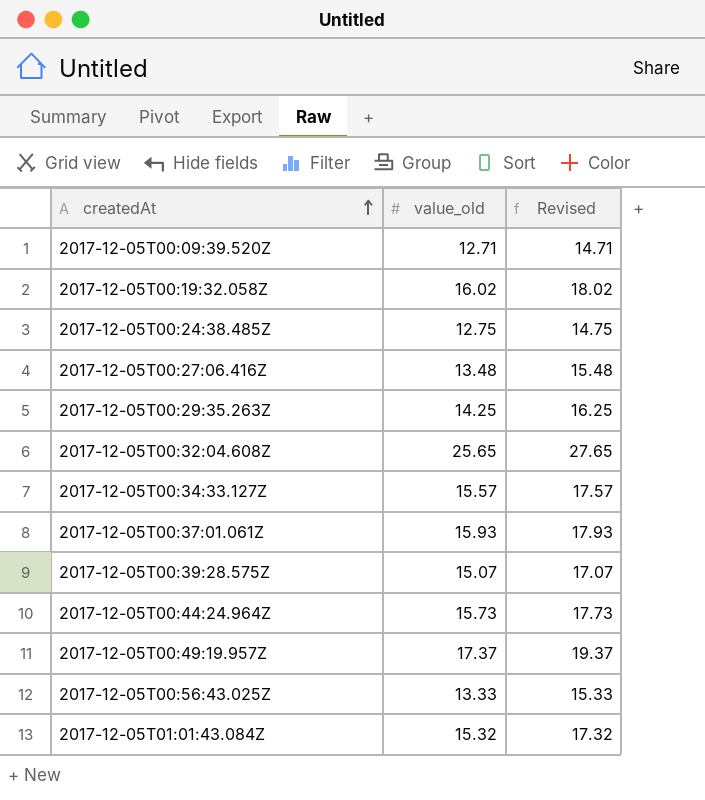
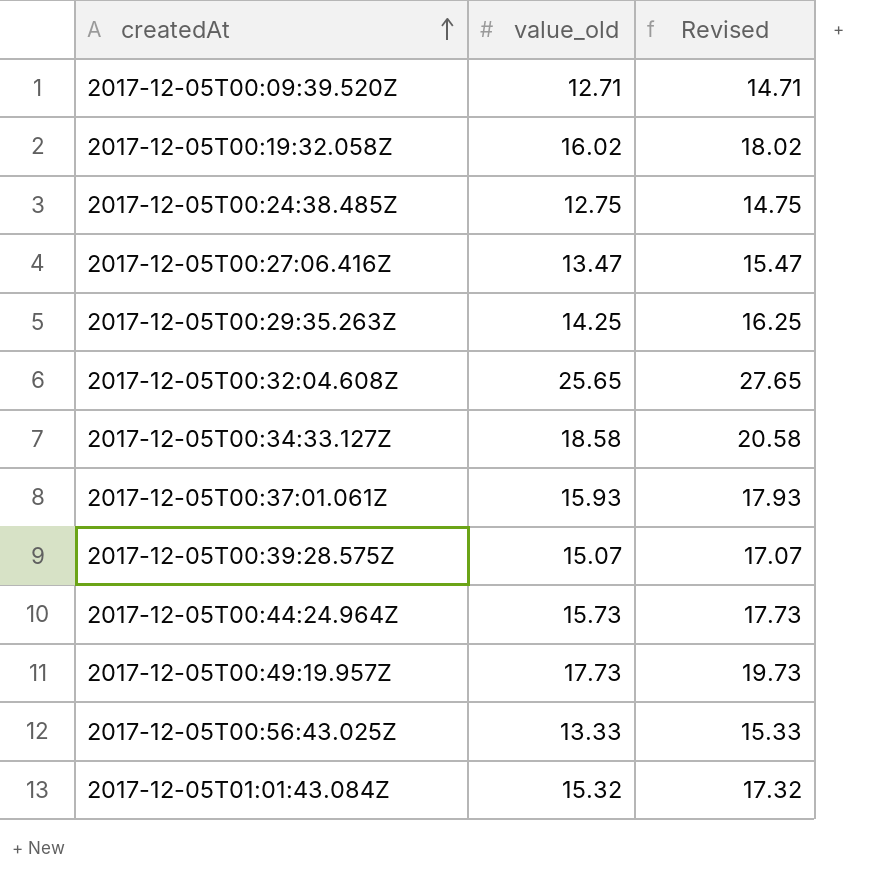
2017-12-05T00:27:06.416Z | value_old: 13.48 -> 13.47
2017-12-05T00:27:06.416Z | Revised: 15.48 -> 15.47
2017-12-05T00:34:33.127Z | value_old: 15.57 -> 18.58
2017-12-05T00:34:33.127Z | Revised: 17.57 -> 20.58
2017-12-05T00:49:19.957Z | value_old: 17.37 -> 17.73
2017-12-05T00:49:19.957Z | Revised: 19.37 -> 19.73

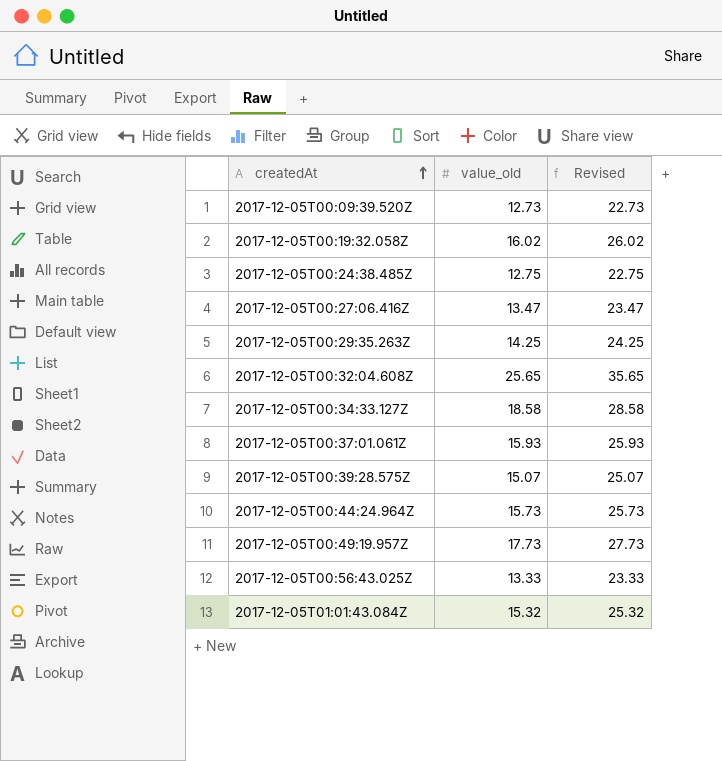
column Revised | formula: [value_old] + 2 -> [value_old] + 10
2017-12-05T00:09:39.520Z | value_old: 12.71 -> 12.73

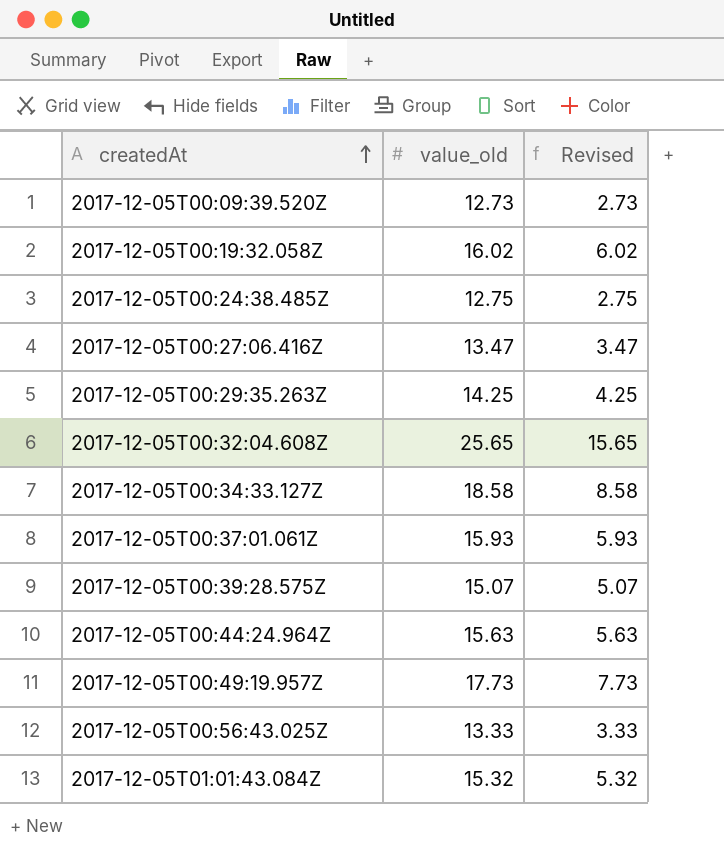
column Revised | formula: [value_old] + 10 -> [value_old] - 10
2017-12-05T00:44:24.964Z | value_old: 15.73 -> 15.63

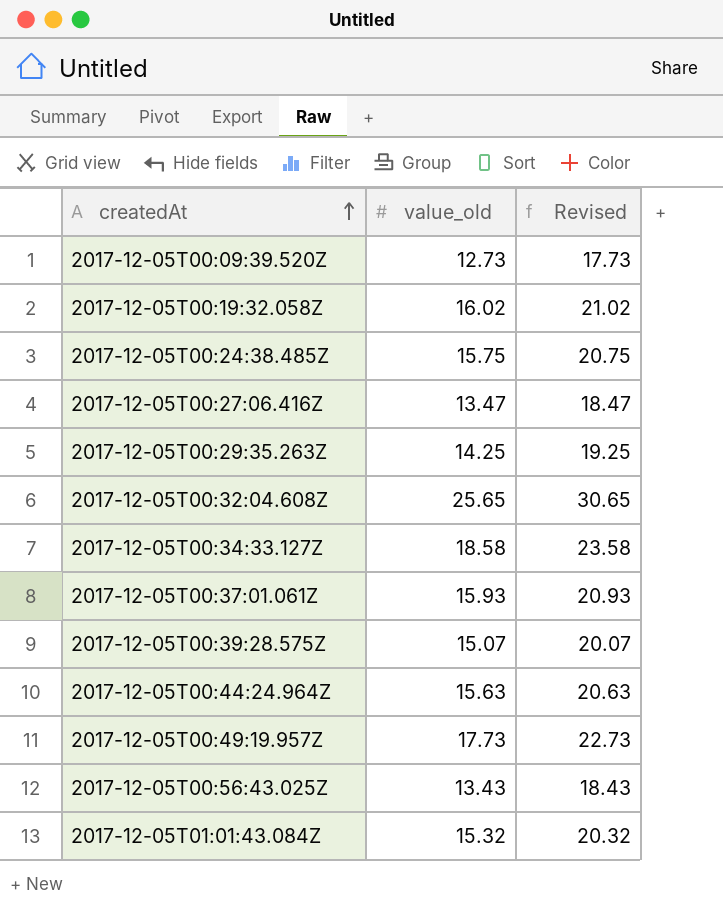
column Revised | formula: [value_old] - 10 -> [value_old] + 5
2017-12-05T00:24:38.485Z | value_old: 12.75 -> 15.75
2017-12-05T00:56:43.025Z | value_old: 13.33 -> 13.43

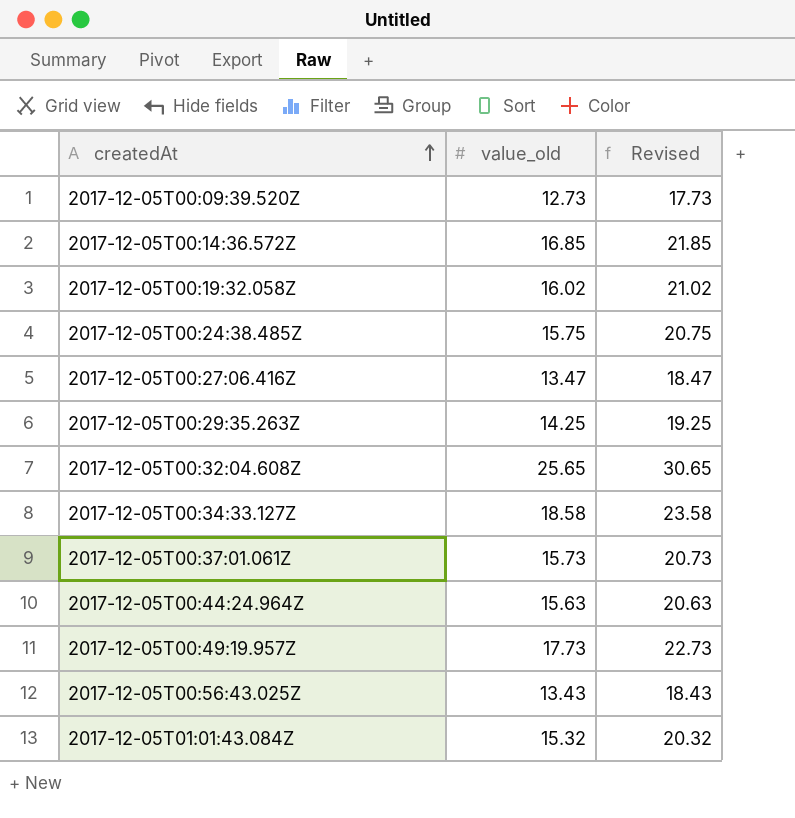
row 2017-12-05T00:39:28.575Z: 15.07 | 20.07 -> none
row 2017-12-05T00:14:36.572Z: none -> 16.85 | 21.85
2017-12-05T00:37:01.061Z | value_old: 15.93 -> 15.73
2017-12-05T00:37:01.061Z | Revised: 20.93 -> 20.73

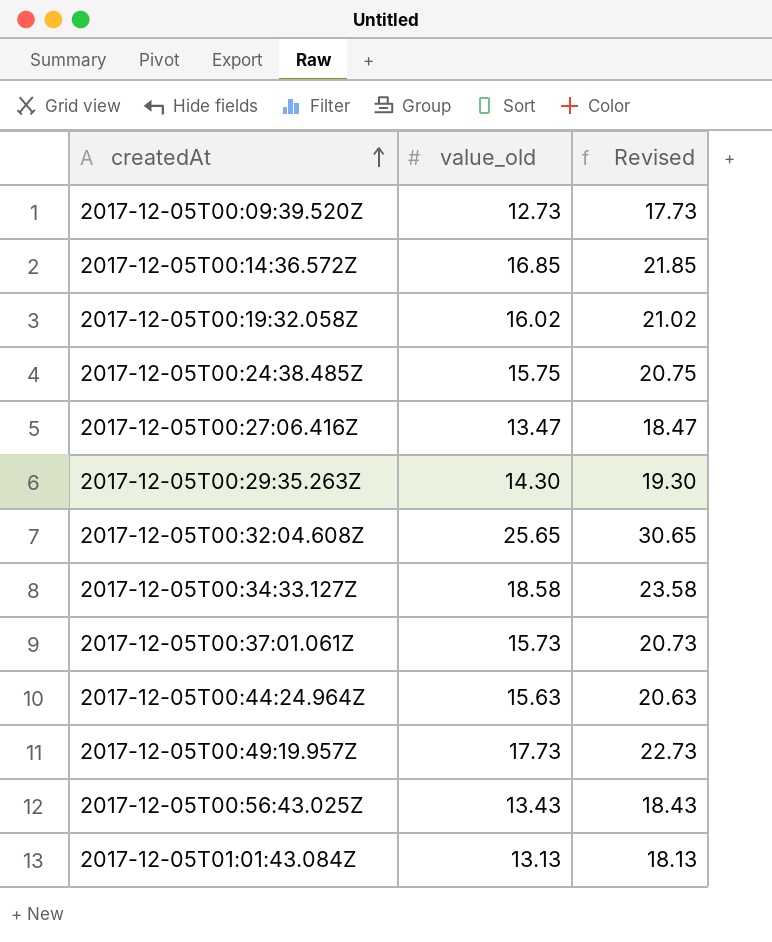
2017-12-05T00:29:35.263Z | value_old: 14.25 -> 14.30
2017-12-05T00:29:35.263Z | Revised: 19.25 -> 19.30
2017-12-05T01:01:43.084Z | value_old: 15.32 -> 13.13
2017-12-05T01:01:43.084Z | Revised: 20.32 -> 18.13

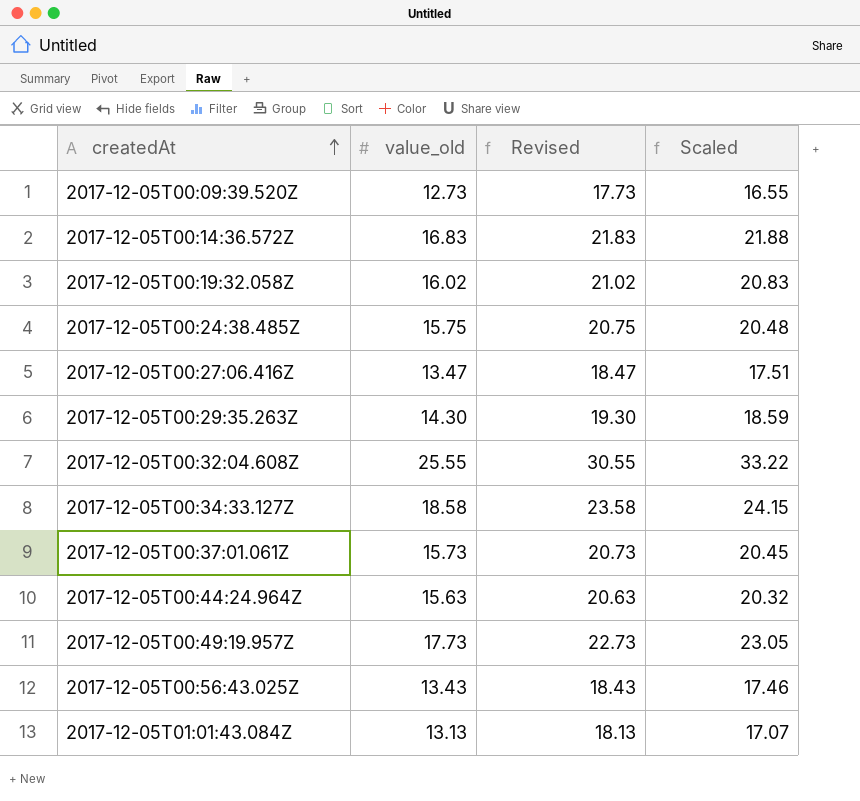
column Scaled | formula: none -> [value_old] * 1.3
2017-12-05T00:14:36.572Z | value_old: 16.85 -> 16.83
2017-12-05T00:14:36.572Z | Revised: 21.85 -> 21.83
2017-12-05T00:32:04.608Z | value_old: 25.65 -> 25.55
2017-12-05T00:32:04.608Z | Revised: 30.65 -> 30.55

